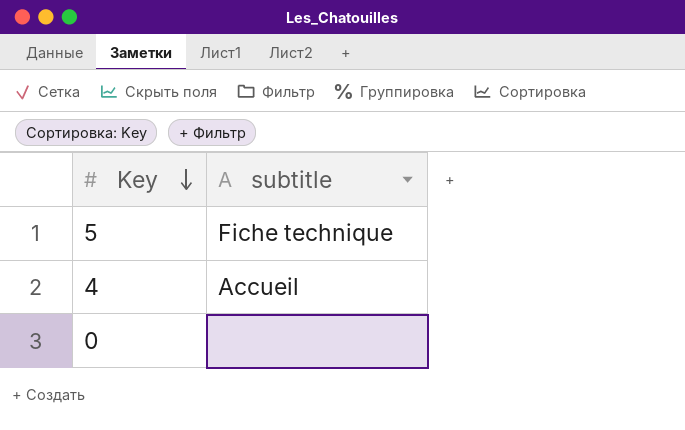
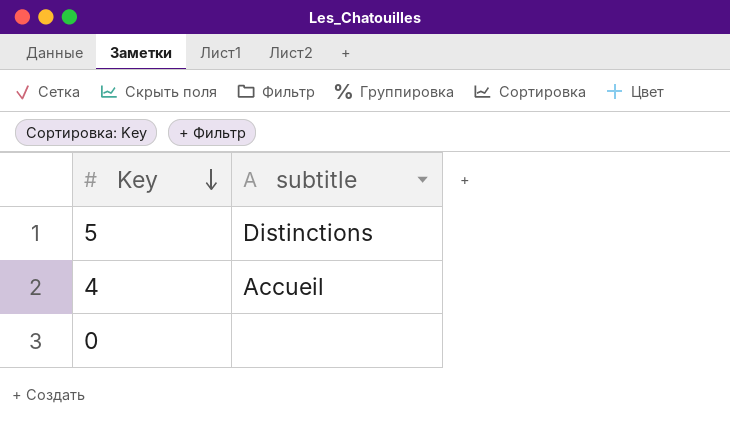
5 | subtitle: Fiche technique -> Distinctions

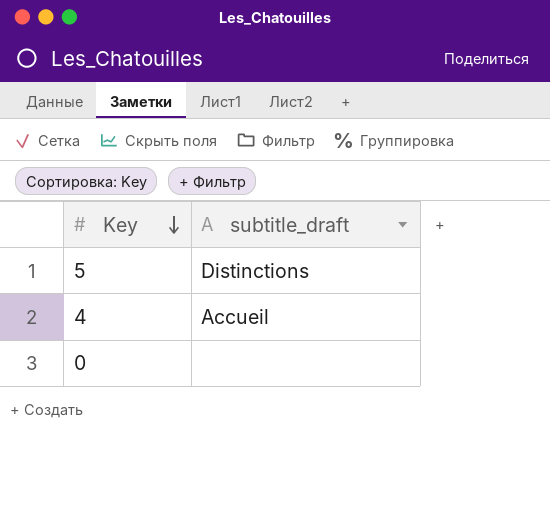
column name: subtitle -> subtitle_draft

